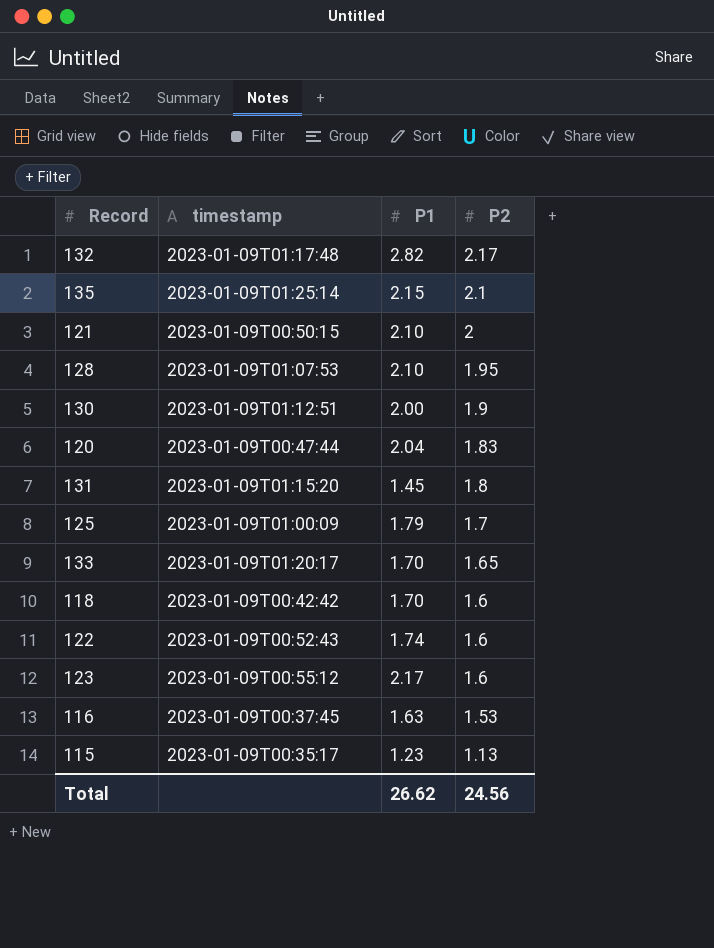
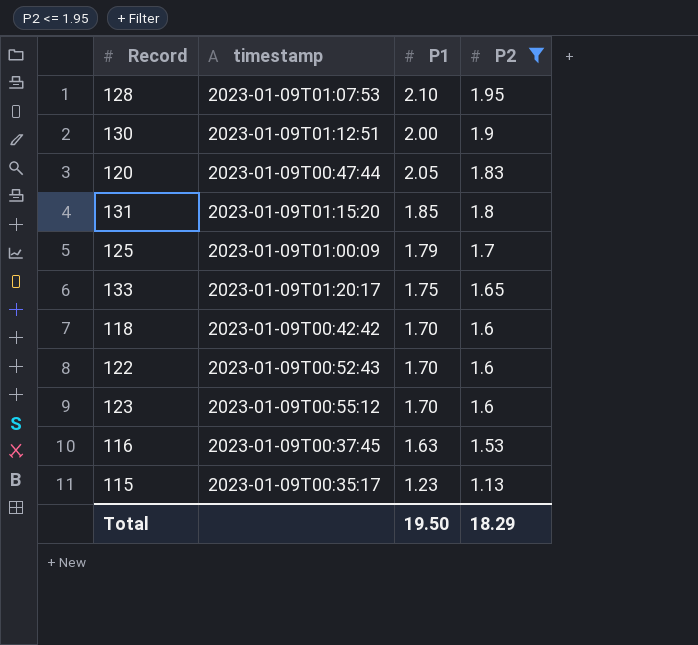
filter: none -> P2 <= 1.95
120 | P1: 2.04 -> 2.05
131 | P1: 1.45 -> 1.85
133 | P1: 1.70 -> 1.75
122 | P1: 1.74 -> 1.70
123 | P1: 2.17 -> 1.70
Total | P1: 26.62 -> 19.50
Total | P2: 24.56 -> 18.29

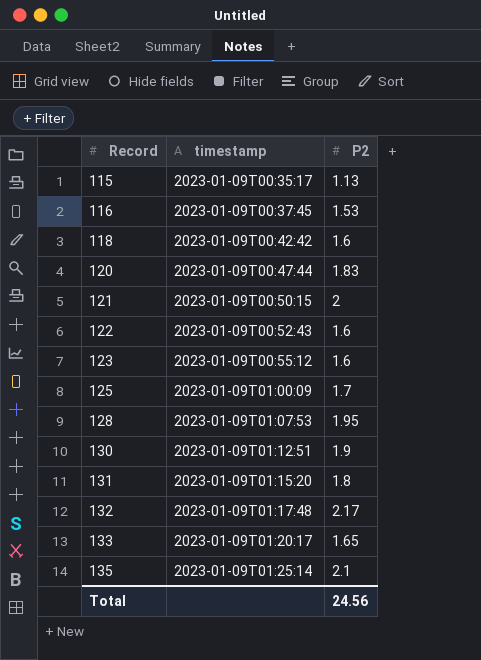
filter: P2 <= 1.95 -> none
row order: P2 descending -> Record ascending
column P1 | position: 3 -> none
Total | P2: 18.29 -> 24.56

